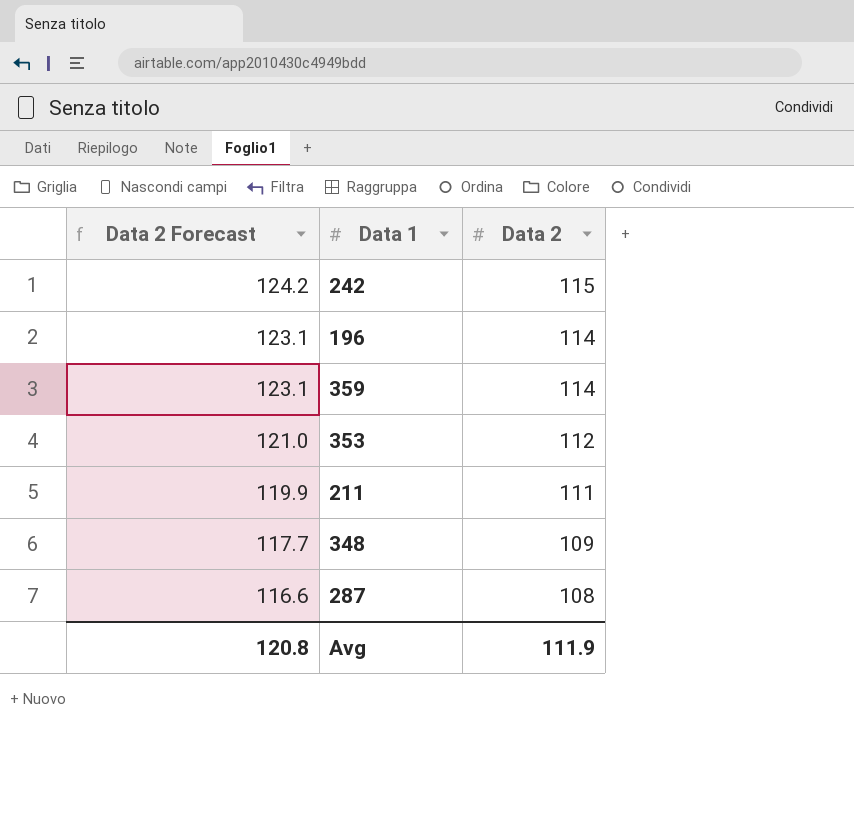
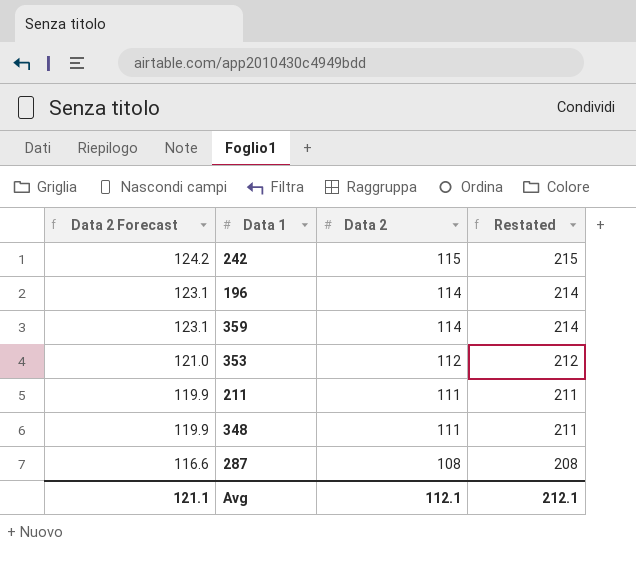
column Restated | formula: none -> [Data 2] + 100
348 | Data 2 Forecast: 117.7 -> 119.9
348 | Data 2: 109 -> 111
Avg | Data 2 Forecast: 120.8 -> 121.1
Avg | Data 2: 111.9 -> 112.1

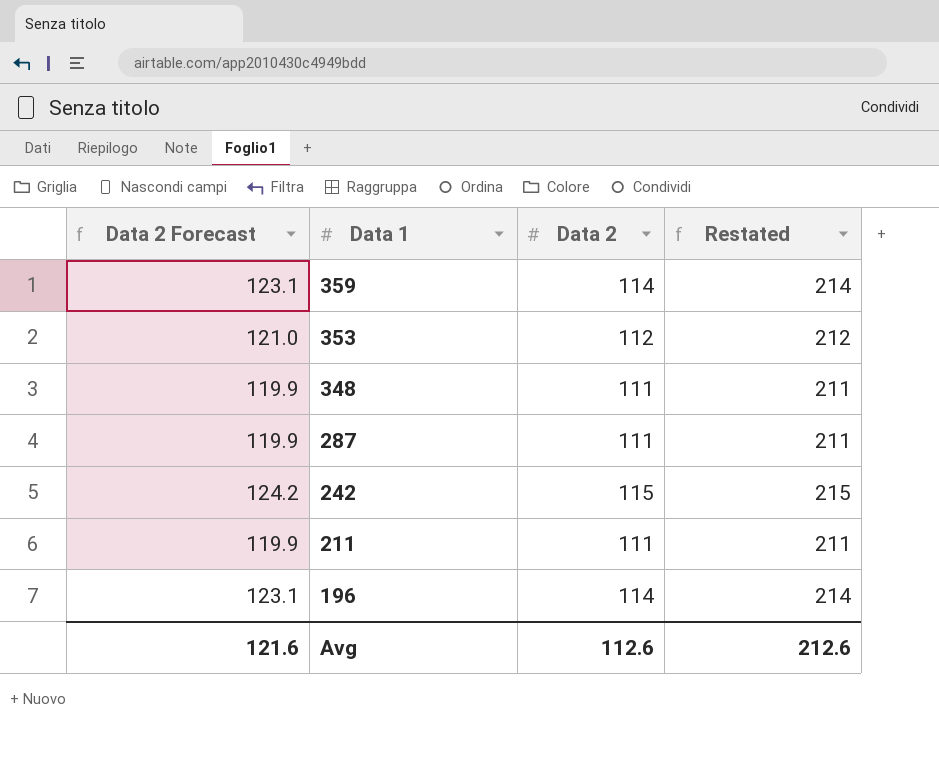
row order: Data 2 Forecast descending -> Data 1 descending
287 | Data 2 Forecast: 116.6 -> 119.9
287 | Data 2: 108 -> 111
287 | Restated: 208 -> 211
Avg | Data 2 Forecast: 121.1 -> 121.6
Avg | Data 2: 112.1 -> 112.6
Avg | Restated: 212.1 -> 212.6

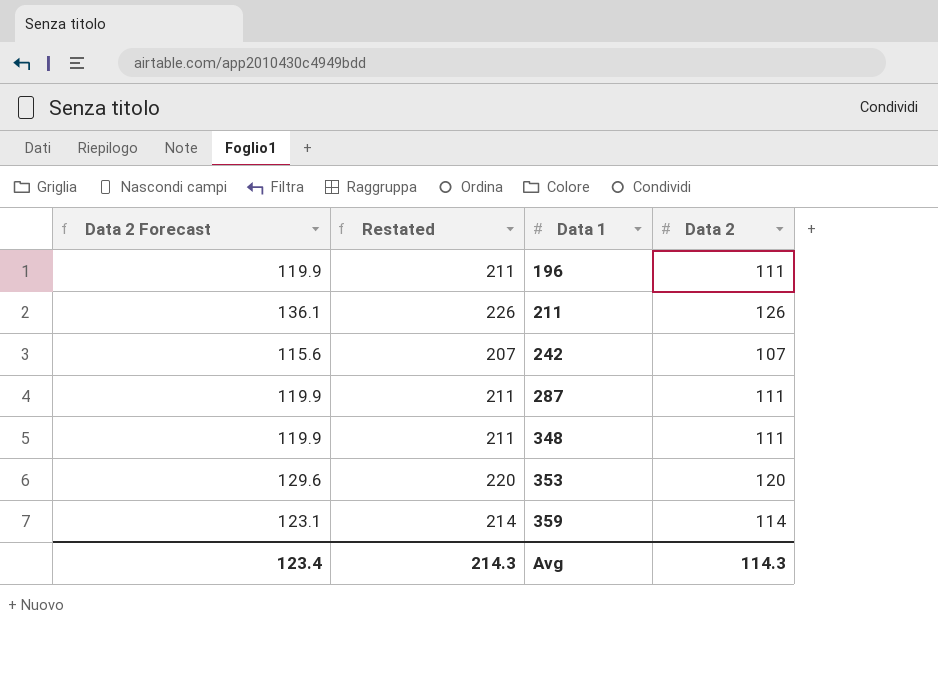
row order: Data 1 descending -> Data 1 ascending
column Restated | position: 4 -> 2
196 | Data 2 Forecast: 123.1 -> 119.9
196 | Restated: 214 -> 211
196 | Data 2: 114 -> 111
211 | Data 2 Forecast: 119.9 -> 136.1
211 | Restated: 211 -> 226
211 | Data 2: 111 -> 126
242 | Data 2 Forecast: 124.2 -> 115.6
242 | Restated: 215 -> 207
242 | Data 2: 115 -> 107
353 | Data 2 Forecast: 121.0 -> 129.6
353 | Restated: 212 -> 220
353 | Data 2: 112 -> 120
Avg | Data 2 Forecast: 121.6 -> 123.4
Avg | Restated: 212.6 -> 214.3
Avg | Data 2: 112.6 -> 114.3

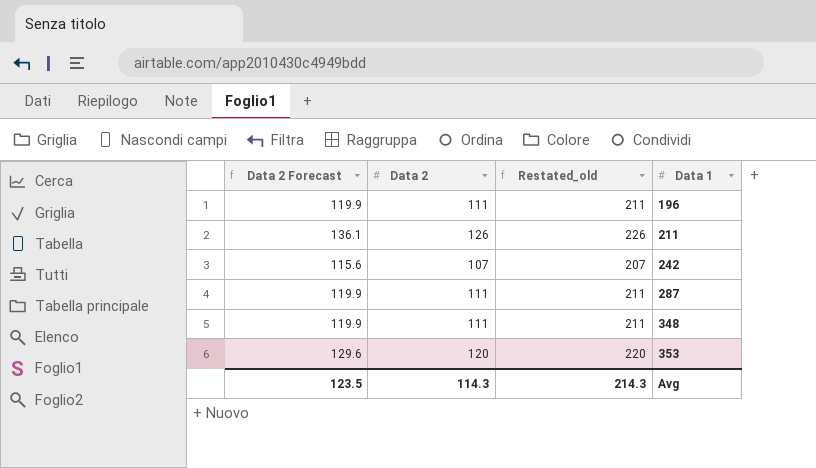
column Data 2 | position: 4 -> 2
column name: Restated -> Restated_old
row 359: 123.1 | 214 | 114 -> none
Avg | Data 2 Forecast: 123.4 -> 123.5

